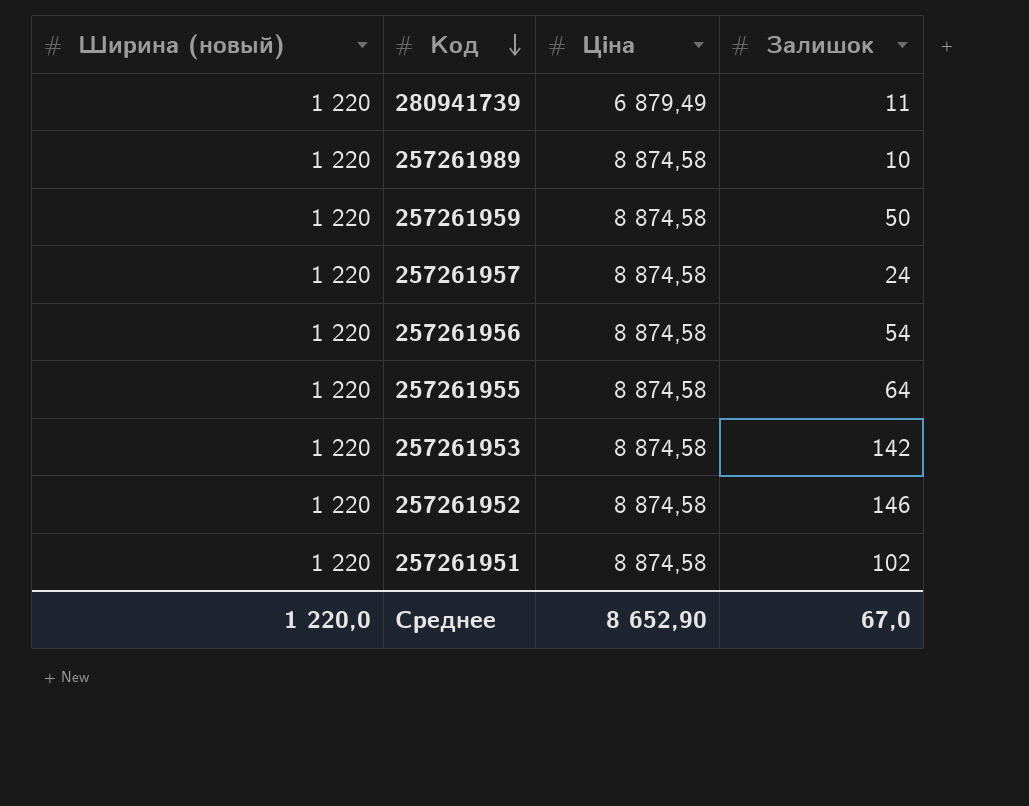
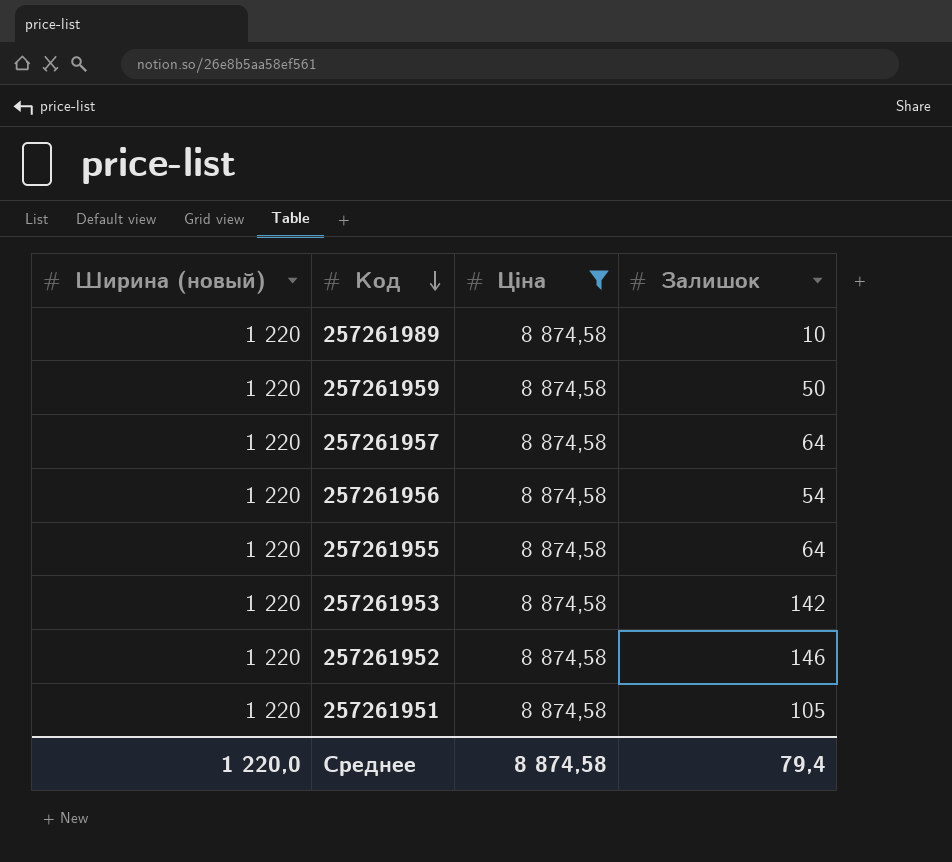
filter: none -> Ціна = 8 874,58
257261957 | Залишок: 24 -> 64
257261951 | Залишок: 102 -> 105
Среднее | Ціна: 8 652,90 -> 8 874,58
Среднее | Залишок: 67,0 -> 79,4

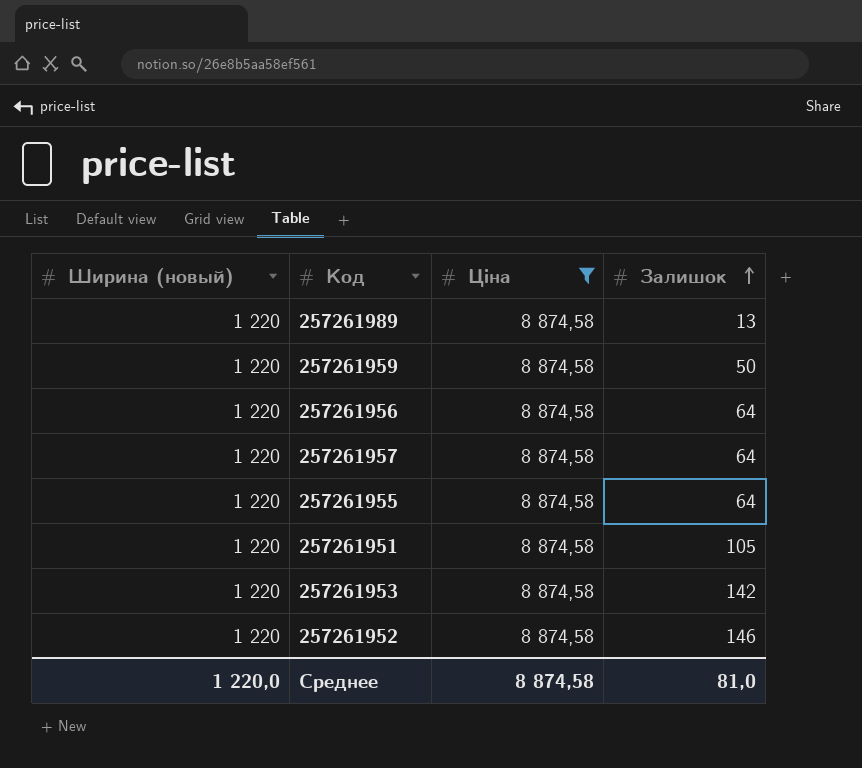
row order: Код descending -> Залишок ascending
257261989 | Залишок: 10 -> 13
257261956 | Залишок: 54 -> 64
Среднее | Залишок: 79,4 -> 81,0

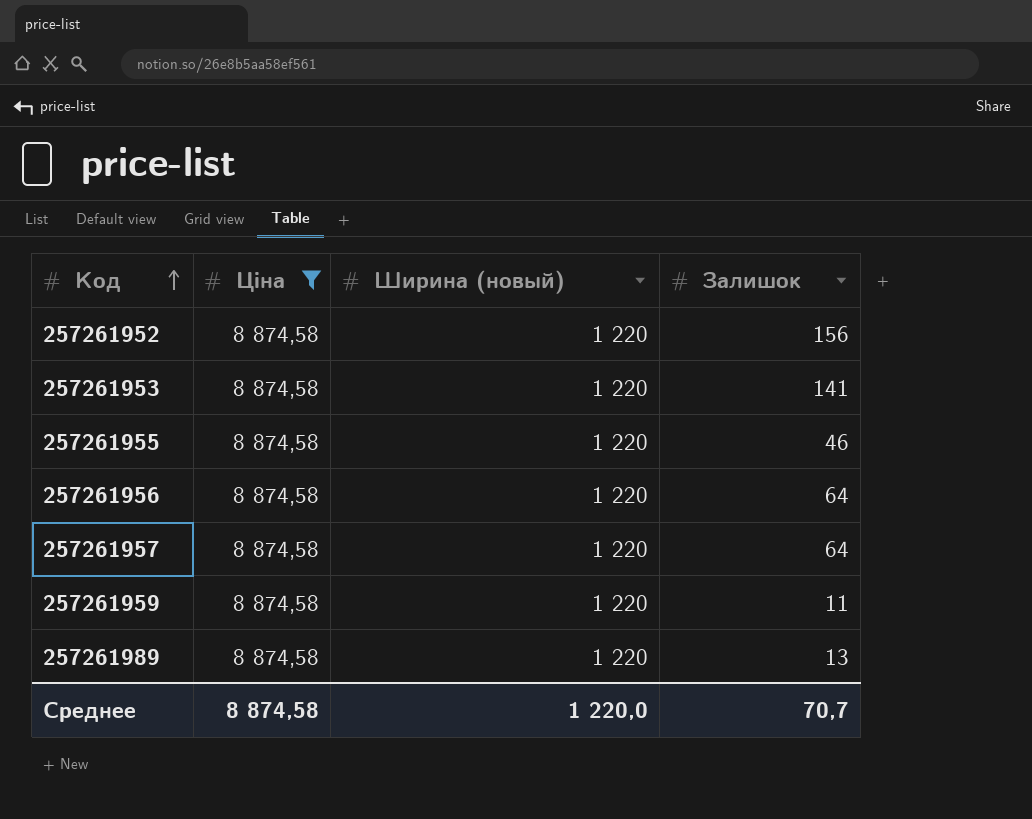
row order: Залишок ascending -> Код ascending
column Ширина (новый) | position: 1 -> 3
row 257261951: 1 220 | 8 874,58 | 105 -> none
257261952 | Залишок: 146 -> 156
257261953 | Залишок: 142 -> 141
257261955 | Залишок: 64 -> 46
257261959 | Залишок: 50 -> 11
Среднее | Залишок: 81,0 -> 70,7

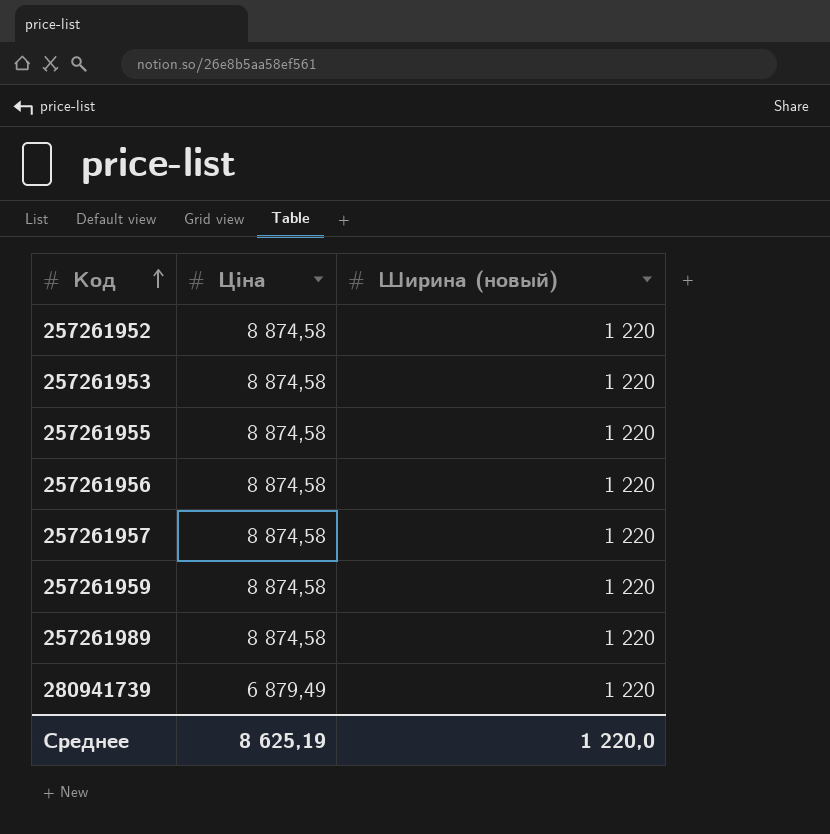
filter: Ціна = 8 874,58 -> none
column Залишок | position: 4 -> none
Среднее | Ціна: 8 874,58 -> 8 625,19

